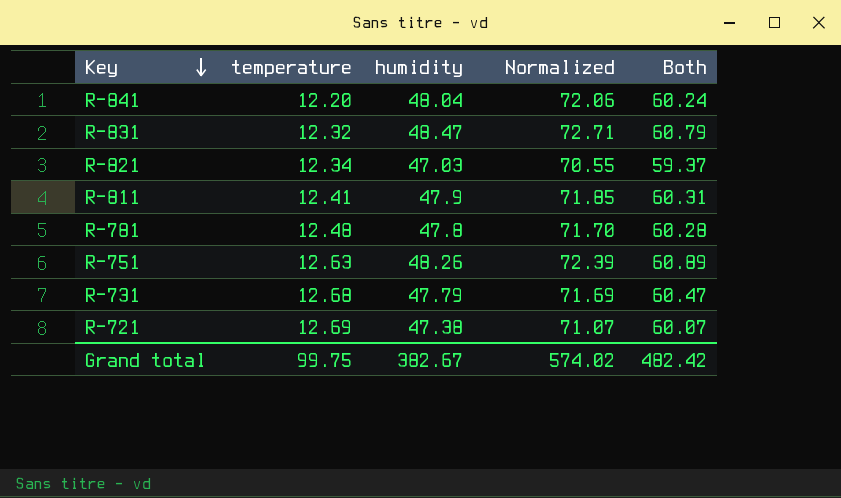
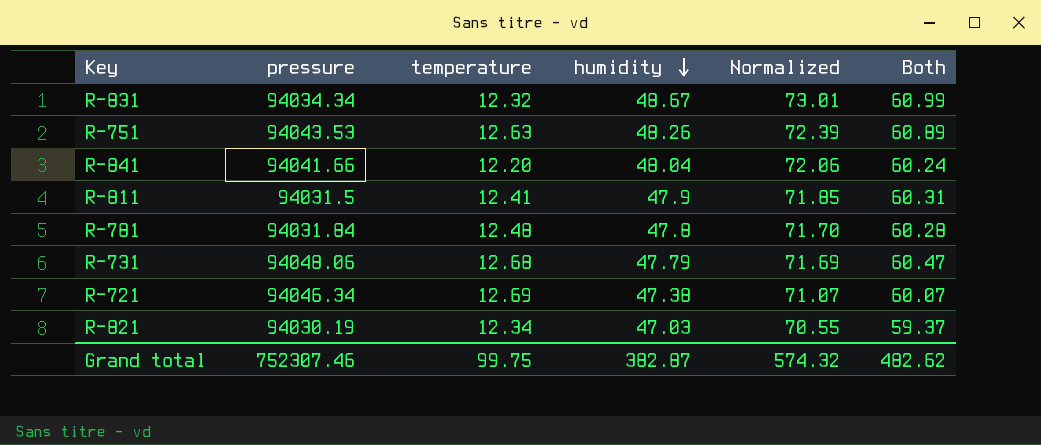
row order: Key descending -> humidity descending
column pressure | position: none -> 2
R-831 | humidity: 48.47 -> 48.67
R-831 | Normalized: 72.71 -> 73.01
R-831 | Both: 60.79 -> 60.99
Grand total | humidity: 382.67 -> 382.87
Grand total | Normalized: 574.02 -> 574.32
Grand total | Both: 482.42 -> 482.62

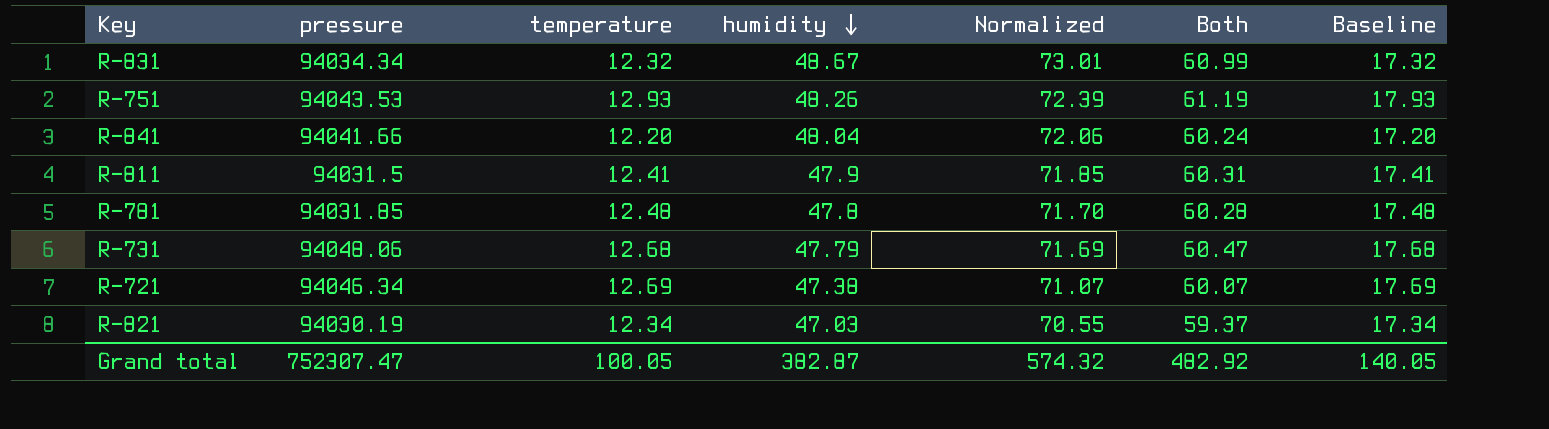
column Baseline | formula: none -> [temperature] + 5
R-751 | temperature: 12.63 -> 12.93
R-751 | Both: 60.89 -> 61.19
R-781 | pressure: 94031.84 -> 94031.85
Grand total | pressure: 752307.46 -> 752307.47
Grand total | temperature: 99.75 -> 100.05
Grand total | Both: 482.62 -> 482.92

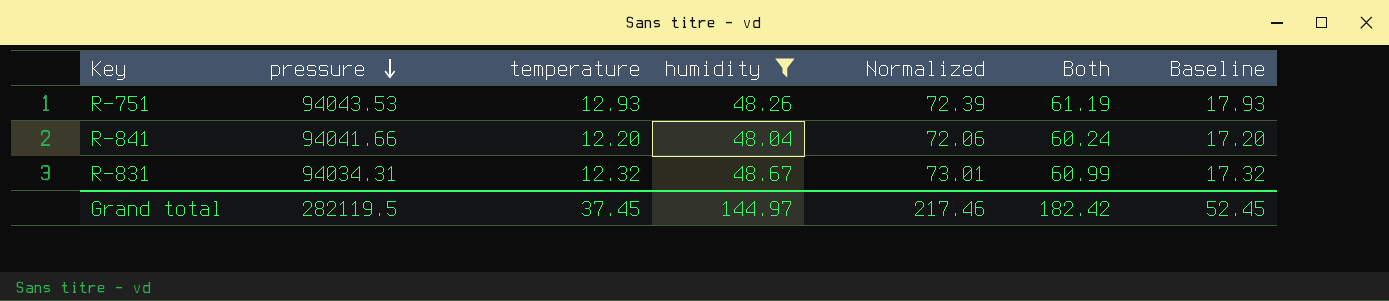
filter: none -> humidity >= 48.04
row order: humidity descending -> pressure descending
R-831 | pressure: 94034.34 -> 94034.31
Grand total | pressure: 752307.47 -> 282119.5
Grand total | temperature: 100.05 -> 37.45
Grand total | humidity: 382.87 -> 144.97
Grand total | Normalized: 574.32 -> 217.46
Grand total | Both: 482.92 -> 182.42
Grand total | Baseline: 140.05 -> 52.45

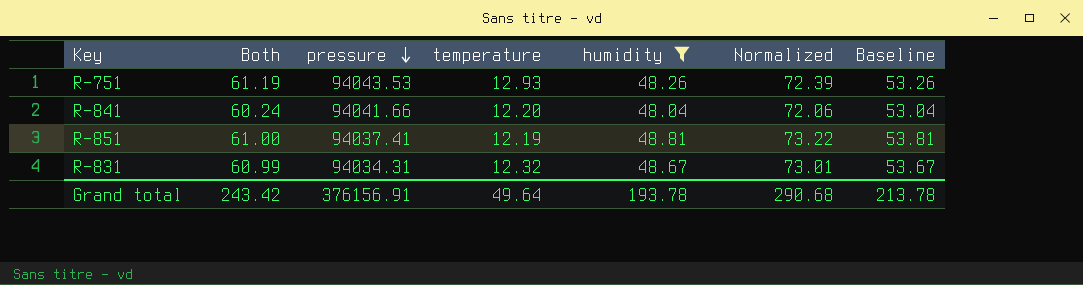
column Both | position: 6 -> 2
column Baseline | formula: [temperature] + 5 -> [humidity] + 5
row R-851: none -> 61.00 | 94037.41 | 12.19 | 48.81 | 73.22 | 53.81
Grand total | Both: 182.42 -> 243.42
Grand total | pressure: 282119.5 -> 376156.91
Grand total | temperature: 37.45 -> 49.64
Grand total | humidity: 144.97 -> 193.78
Grand total | Normalized: 217.46 -> 290.68
Grand total | Baseline: 52.45 -> 213.78

